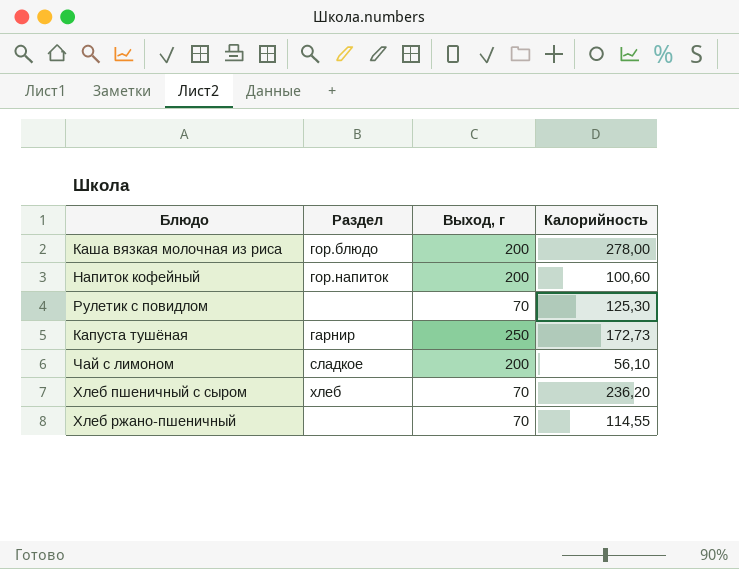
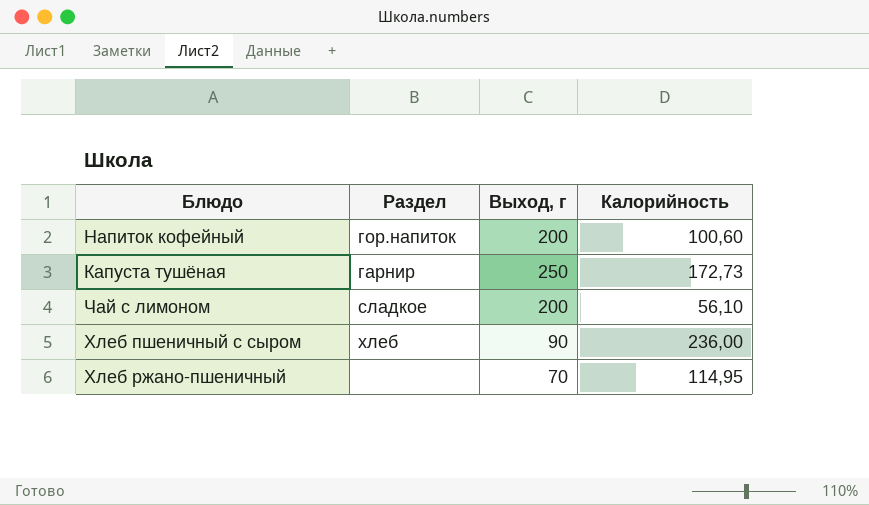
row Каша вязкая молочная из риса: гор.блюдо | 200 | 278,00 -> none
row Рулетик с повидлом: none | 70 | 125,30 -> none
Хлеб пшеничный с сыром | Выход, г: 70 -> 90
Хлеб пшеничный с сыром | Калорийность: 236,20 -> 236,00
Хлеб ржано-пшеничный | Калорийность: 114,55 -> 114,95

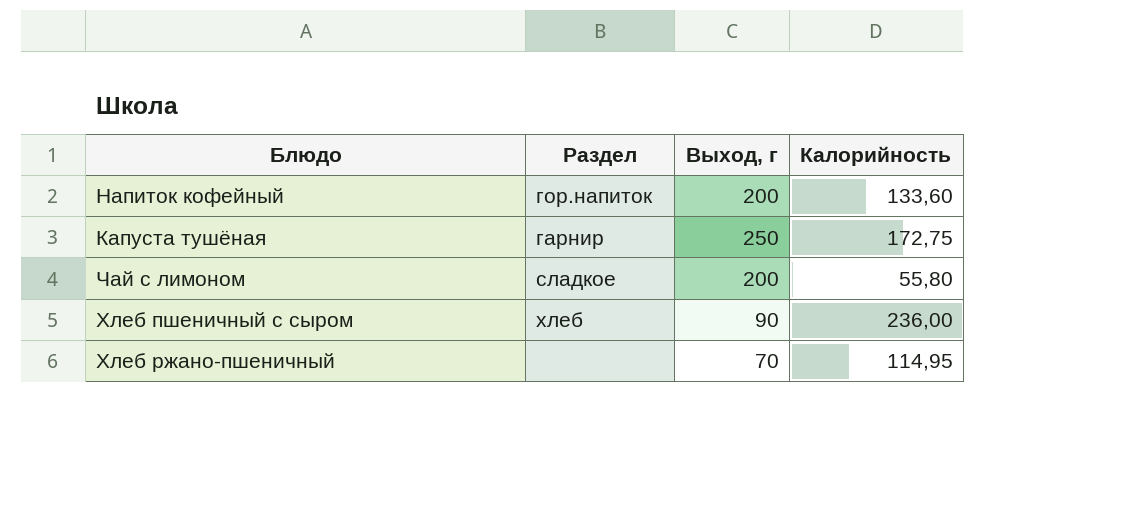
Напиток кофейный | Калорийность: 100,60 -> 133,60
Капуста тушёная | Калорийность: 172,73 -> 172,75
Чай с лимоном | Калорийность: 56,10 -> 55,80

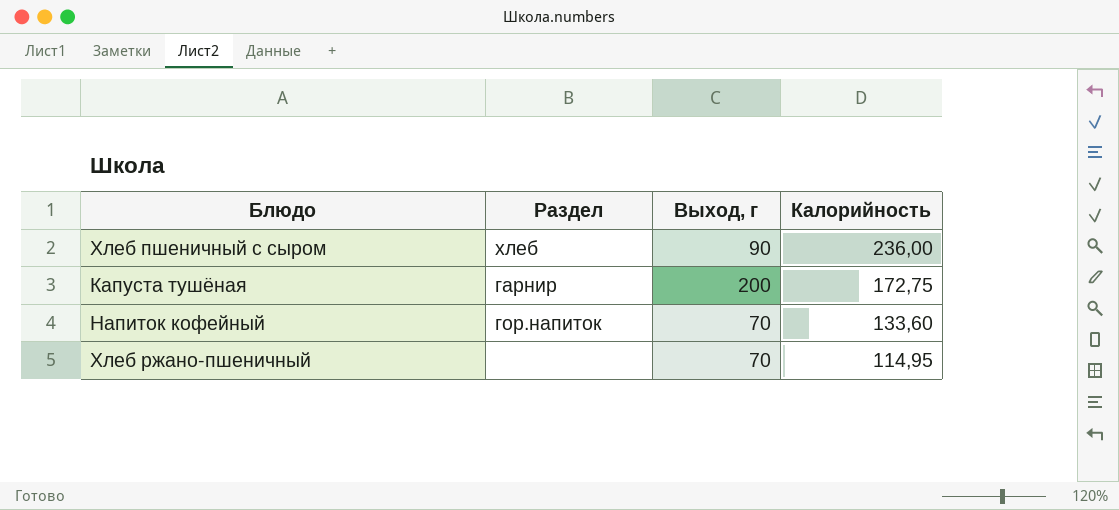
row order: none -> Калорийность descending
row Чай с лимоном: сладкое | 200 | 55,80 -> none
Капуста тушёная | Выход, г: 250 -> 200
Напиток кофейный | Выход, г: 200 -> 70

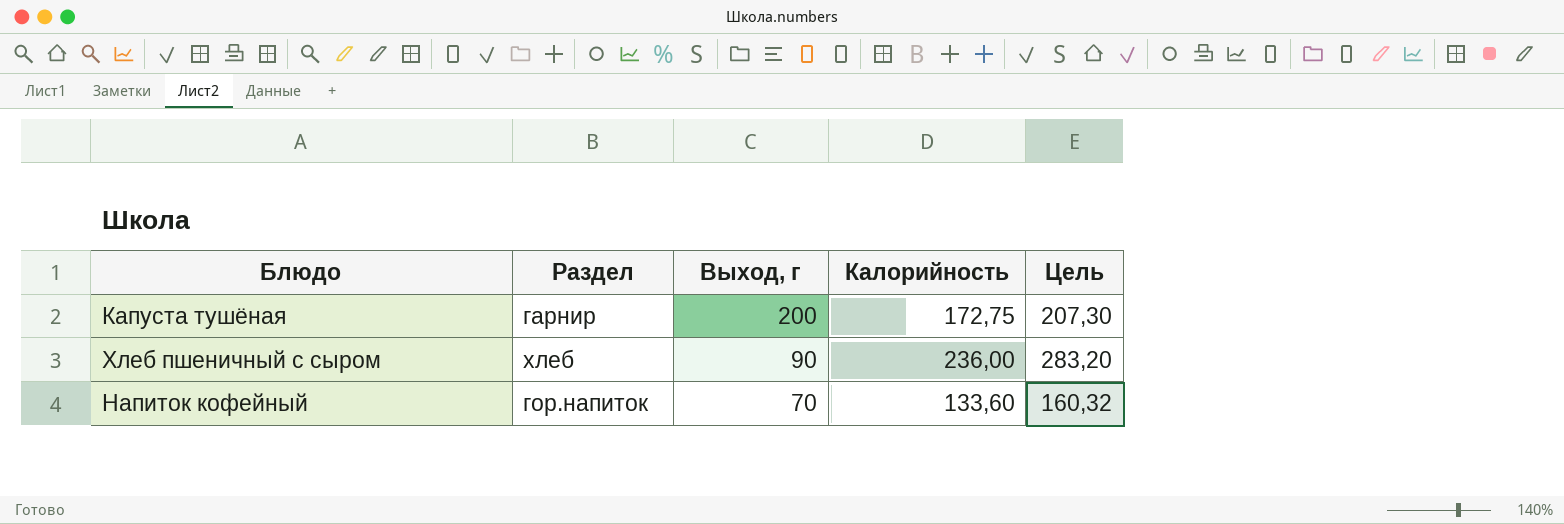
row order: Калорийность descending -> Выход, г descending
column Цель | formula: none -> [Калорийность] * 1,2
row Хлеб ржано-пшеничный: none | 70 | 114,95 -> none

